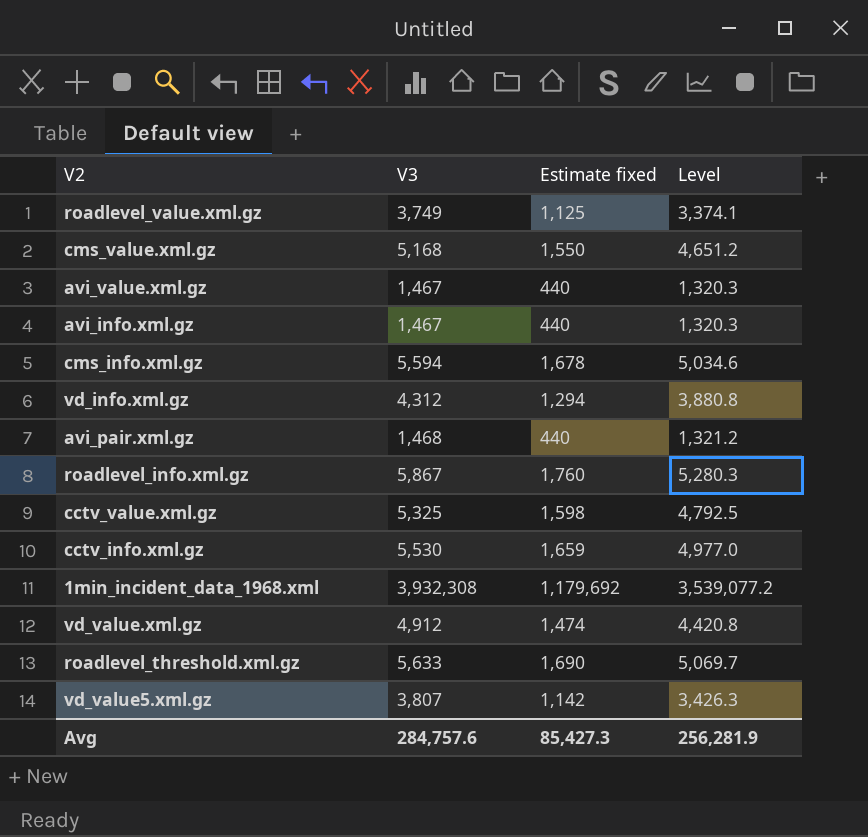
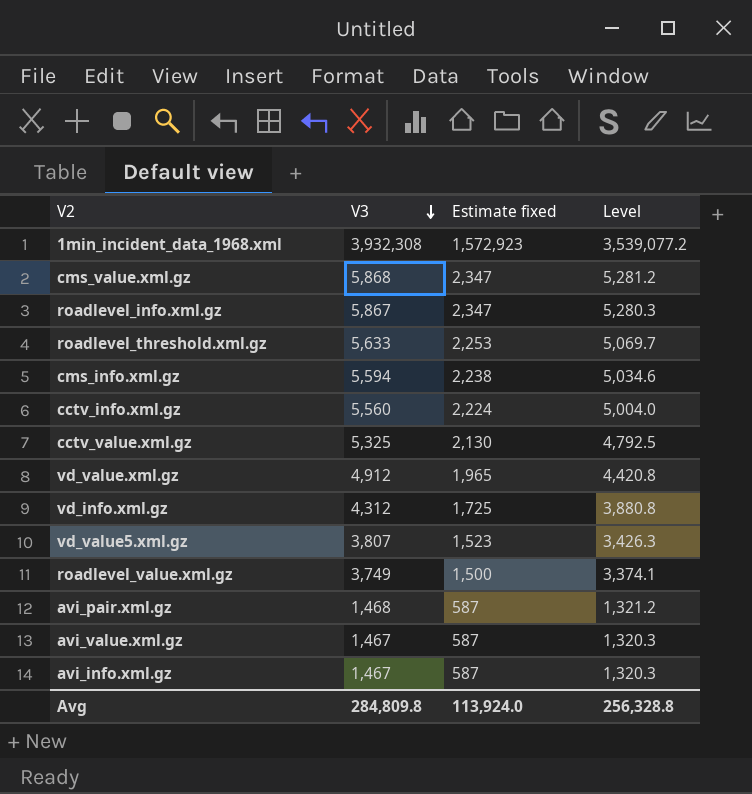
row order: none -> V3 descending
column Estimate fixed | formula: [V3] * 0.3 -> [V3] * 0.4
cms_value.xml.gz | V3: 5,168 -> 5,868
cms_value.xml.gz | Level: 4,651.2 -> 5,281.2
cctv_info.xml.gz | V3: 5,530 -> 5,560
cctv_info.xml.gz | Level: 4,977.0 -> 5,004.0
Avg | V3: 284,757.6 -> 284,809.8
Avg | Estimate fixed: 85,427.3 -> 113,924.0
Avg | Level: 256,281.9 -> 256,328.8

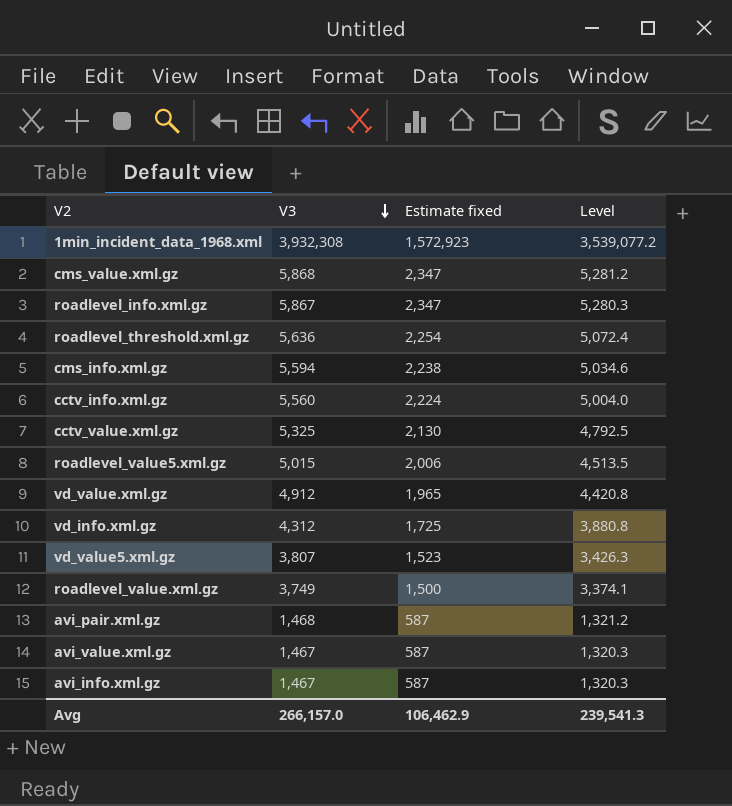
roadlevel_threshold.xml.gz | V3: 5,633 -> 5,636
roadlevel_threshold.xml.gz | Estimate fixed: 2,253 -> 2,254
roadlevel_threshold.xml.gz | Level: 5,069.7 -> 5,072.4
row roadlevel_value5.xml.gz: none -> 5,015 | 2,006 | 4,513.5
Avg | V3: 284,809.8 -> 266,157.0
Avg | Estimate fixed: 113,924.0 -> 106,462.9
Avg | Level: 256,328.8 -> 239,541.3

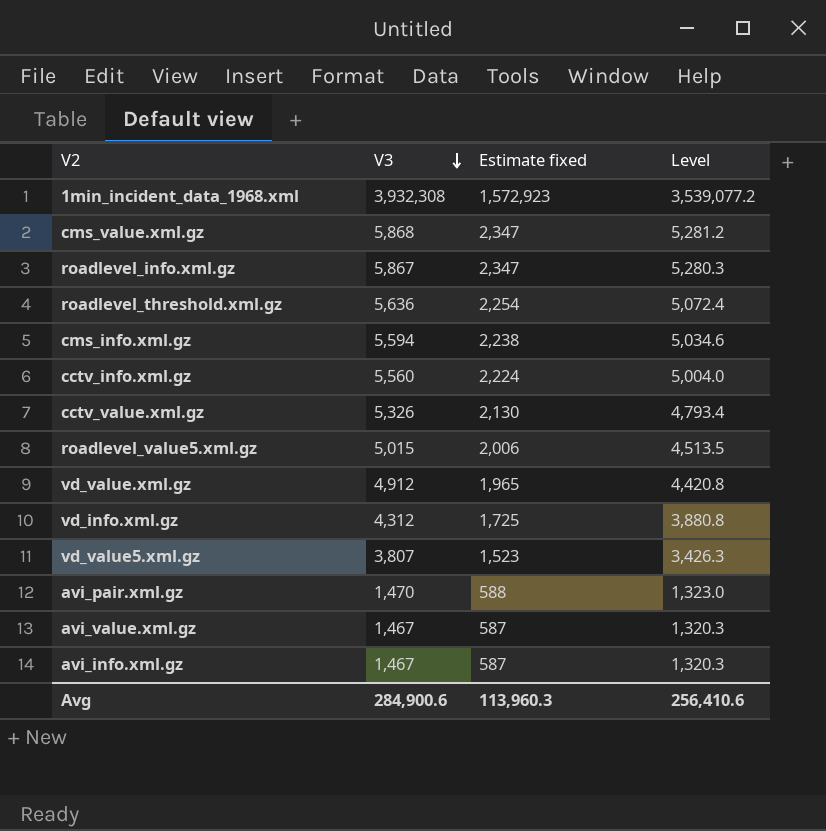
row roadlevel_value.xml.gz: 3,749 | 1,500 | 3,374.1 -> none
cctv_value.xml.gz | V3: 5,325 -> 5,326
cctv_value.xml.gz | Level: 4,792.5 -> 4,793.4
avi_pair.xml.gz | V3: 1,468 -> 1,470
avi_pair.xml.gz | Estimate fixed: 587 -> 588
avi_pair.xml.gz | Level: 1,321.2 -> 1,323.0
Avg | V3: 266,157.0 -> 284,900.6
Avg | Estimate fixed: 106,462.9 -> 113,960.3
Avg | Level: 239,541.3 -> 256,410.6

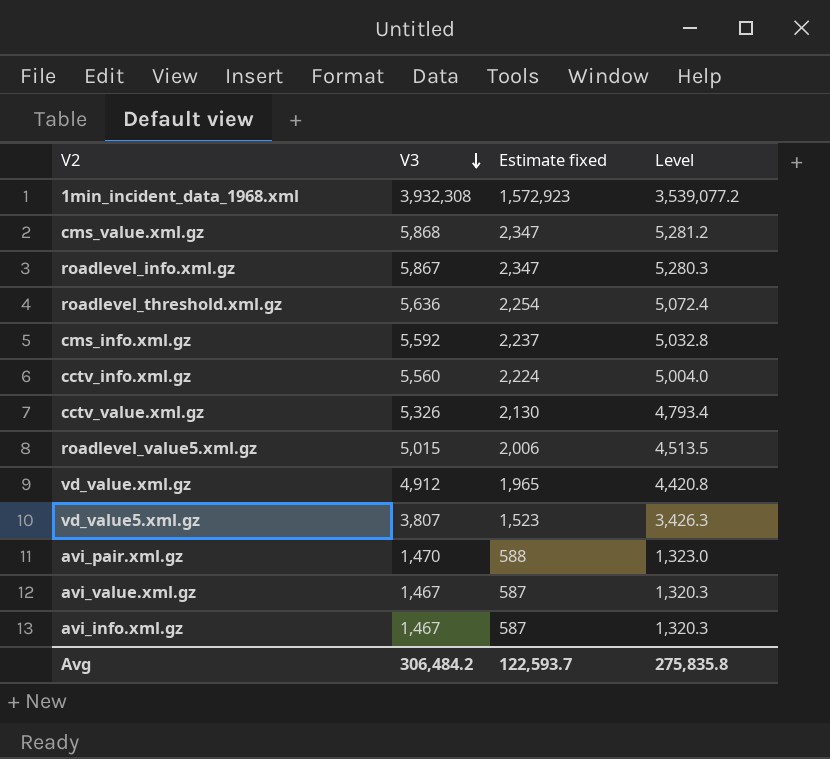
row vd_info.xml.gz: 4,312 | 1,725 | 3,880.8 -> none
cms_info.xml.gz | V3: 5,594 -> 5,592
cms_info.xml.gz | Estimate fixed: 2,238 -> 2,237
cms_info.xml.gz | Level: 5,034.6 -> 5,032.8
Avg | V3: 284,900.6 -> 306,484.2
Avg | Estimate fixed: 113,960.3 -> 122,593.7
Avg | Level: 256,410.6 -> 275,835.8

